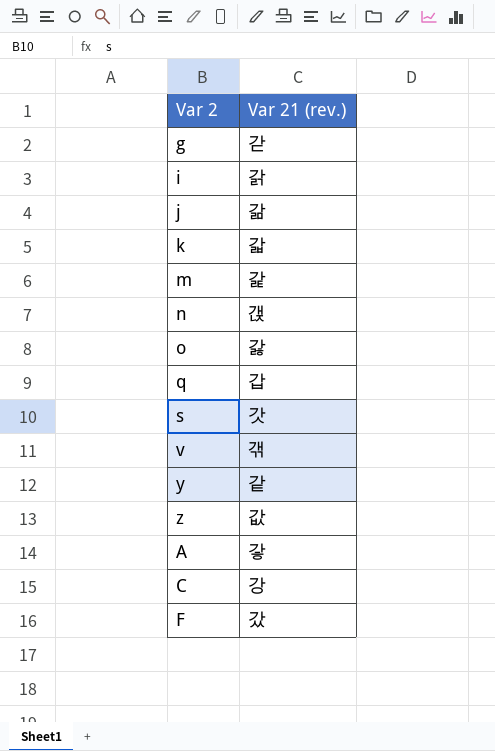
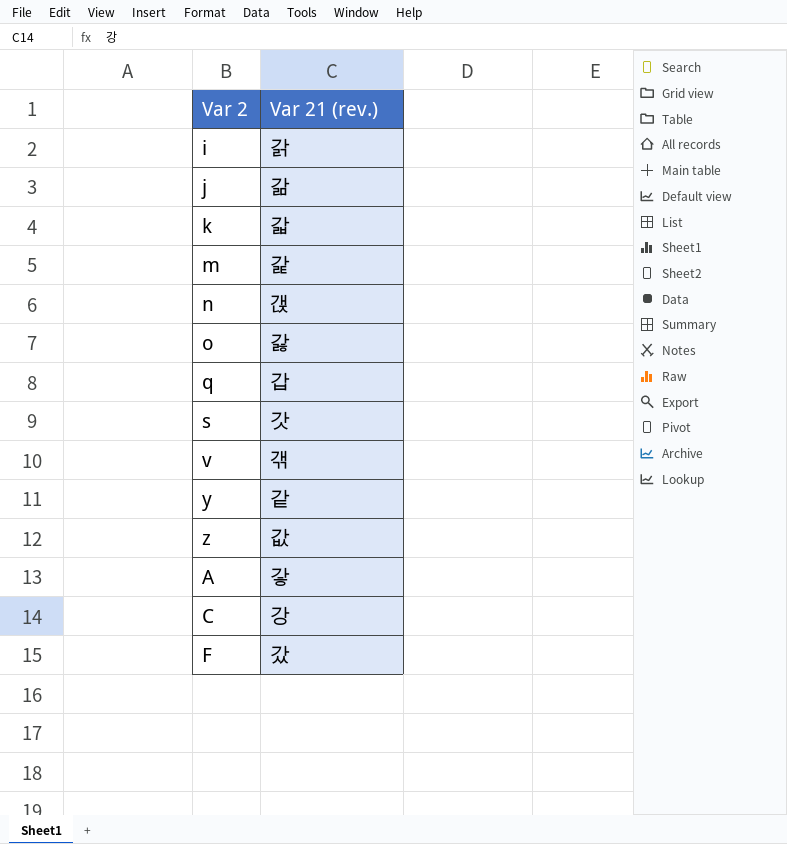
row g: 갇 -> none

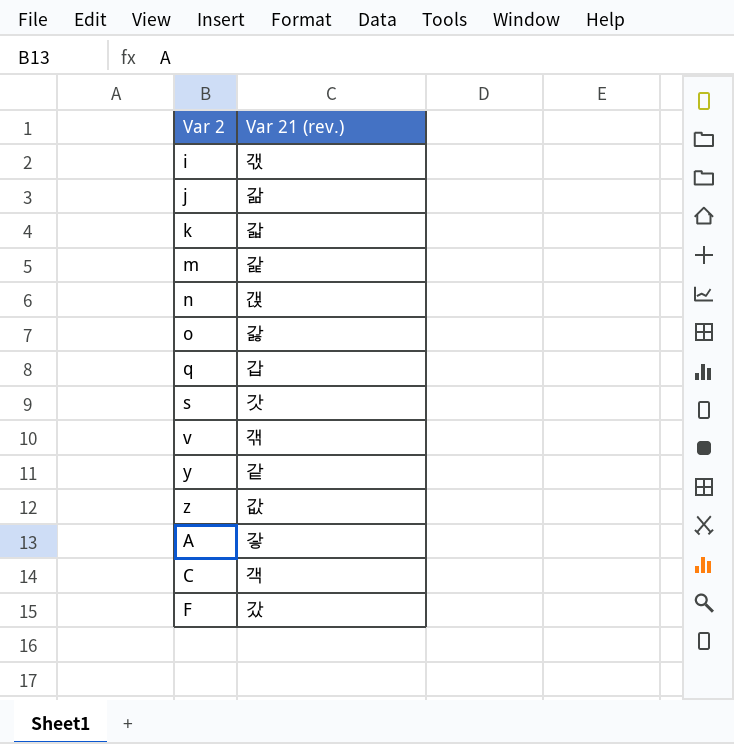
i | Var 21 (rev.): 갉 -> 갟
C | Var 21 (rev.): 강 -> 객

